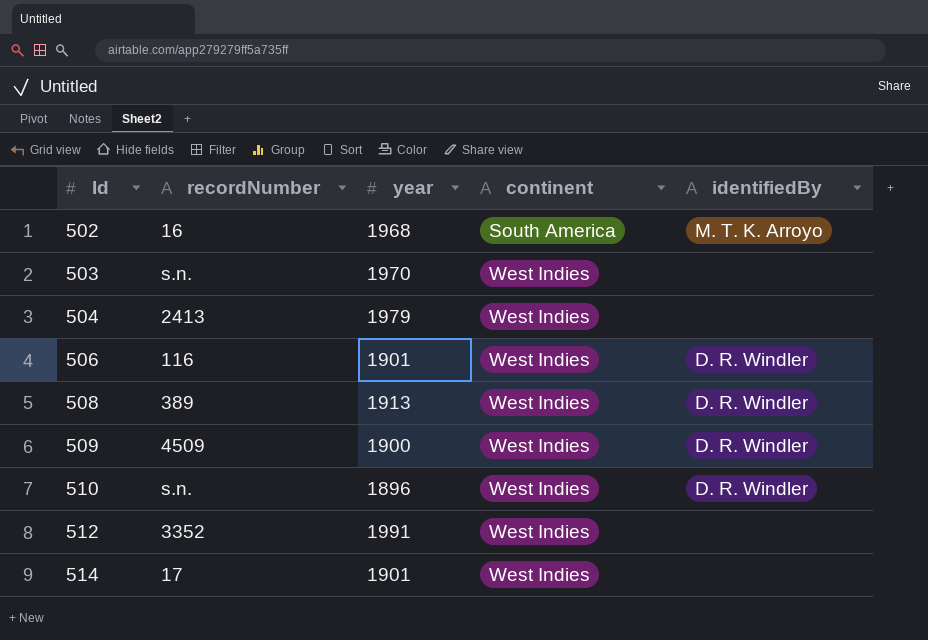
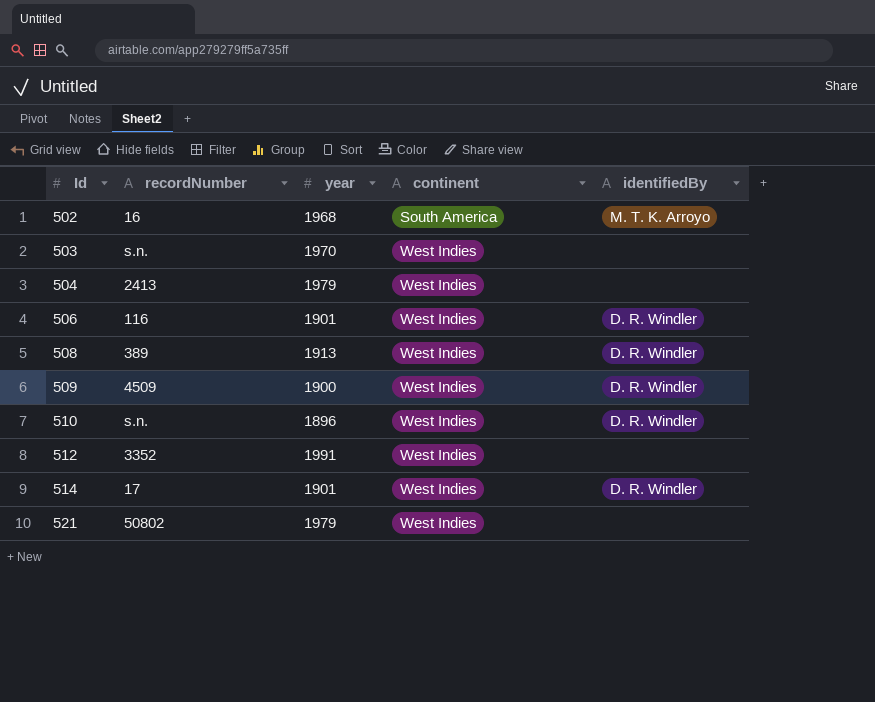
514 | identifiedBy: none -> D. R. Windler
row 521: none -> 50802 | 1979 | West Indies | none

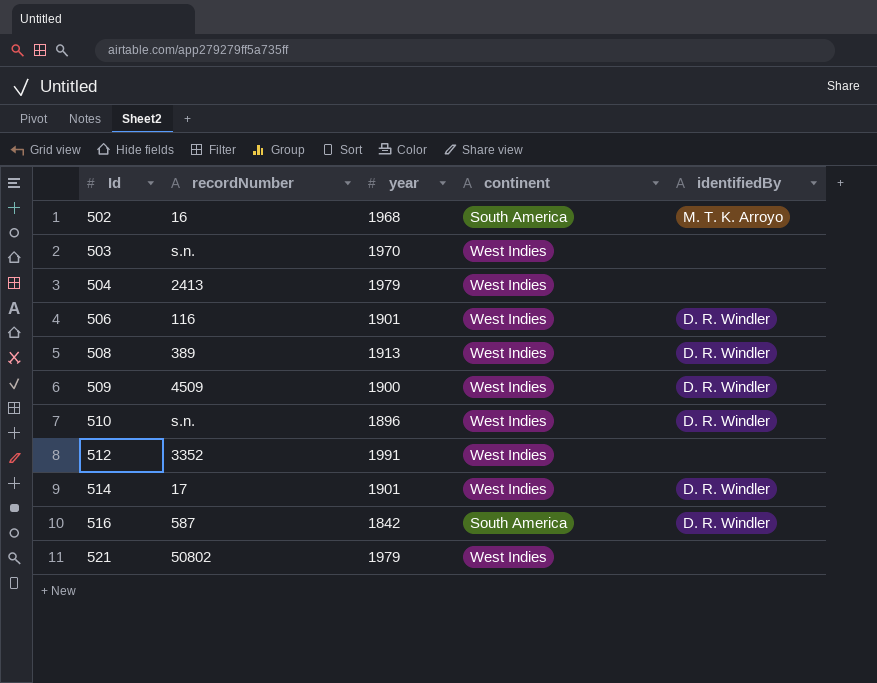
row 516: none -> 587 | 1842 | South America | D. R. Windler

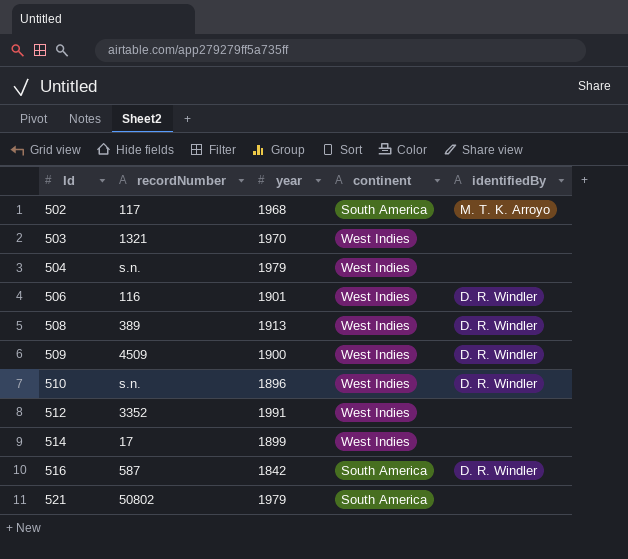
502 | recordNumber: 16 -> 117
503 | recordNumber: s.n. -> 1321
504 | recordNumber: 2413 -> s.n.
514 | year: 1901 -> 1899
514 | identifiedBy: D. R. Windler -> none
521 | continent: West Indies -> South America

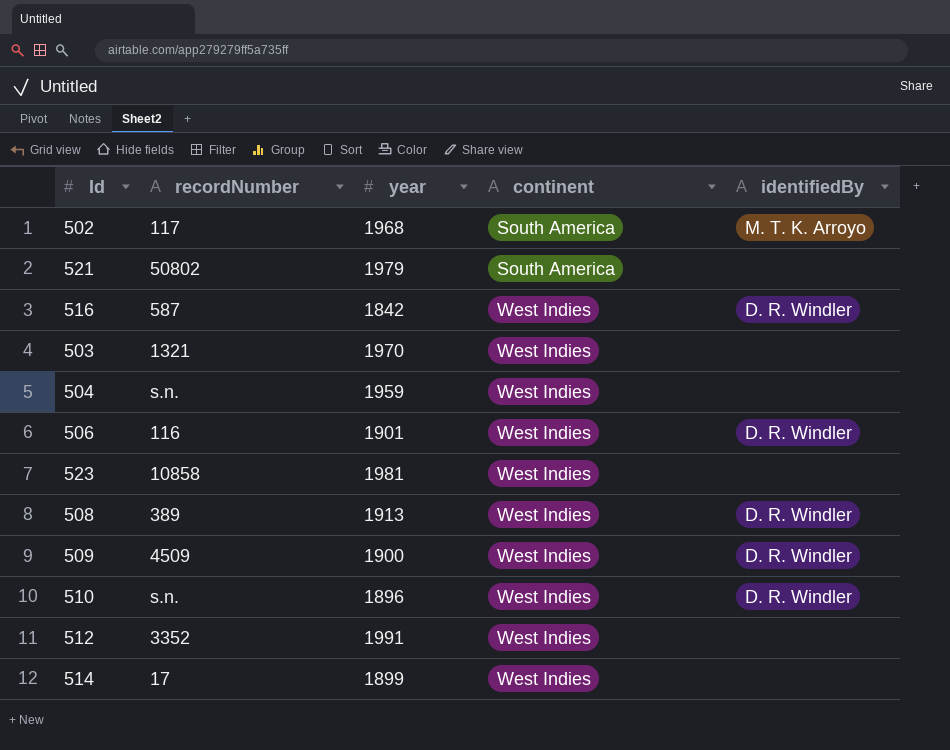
row order: Id ascending -> continent ascending
516 | continent: South America -> West Indies
504 | year: 1979 -> 1959
row 523: none -> 10858 | 1981 | West Indies | none

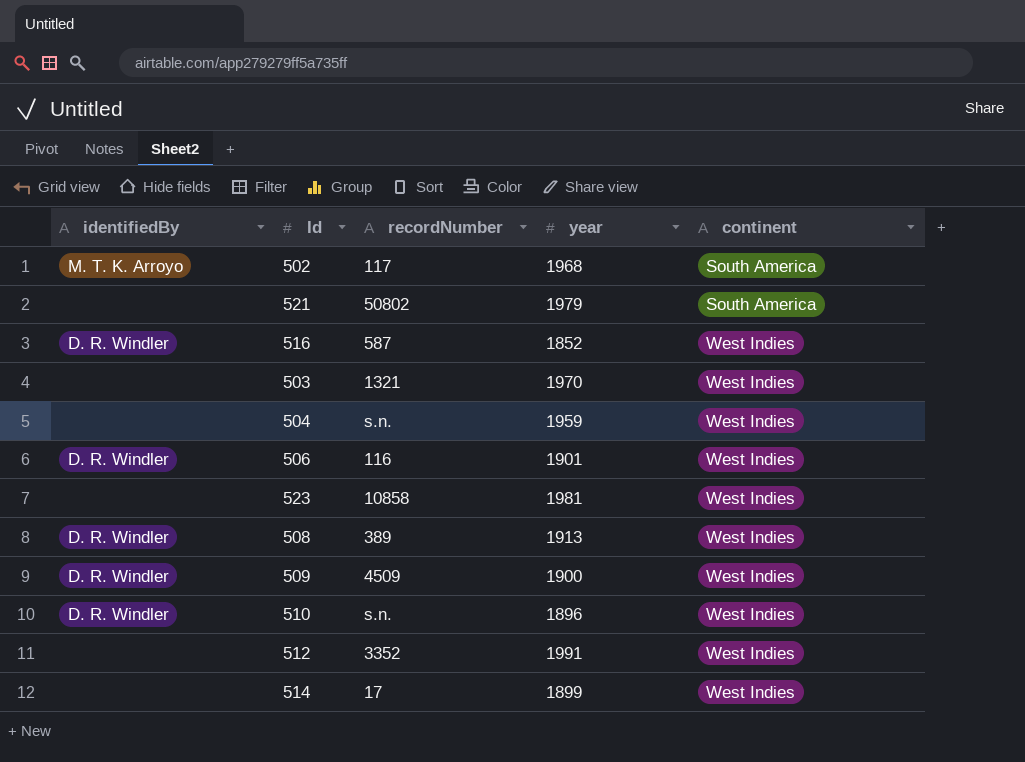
column identifiedBy | position: 5 -> 1
516 | year: 1842 -> 1852

